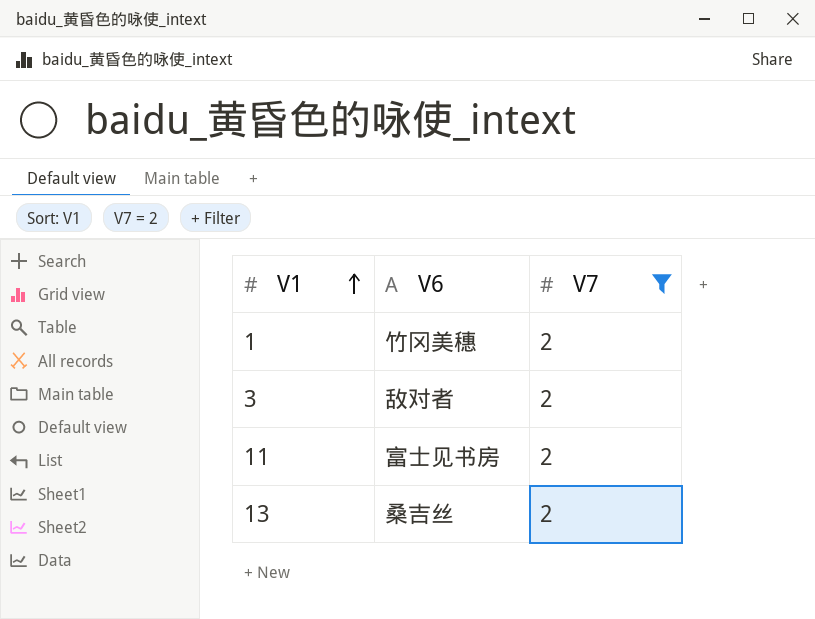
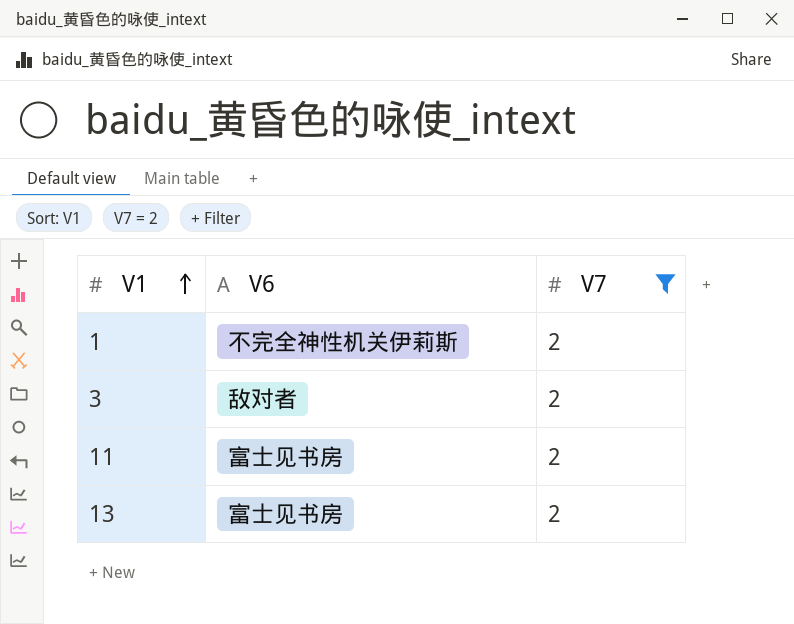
1 | V6: 竹冈美穗 -> 不完全神性机关伊莉斯
13 | V6: 桑吉丝 -> 富士见书房

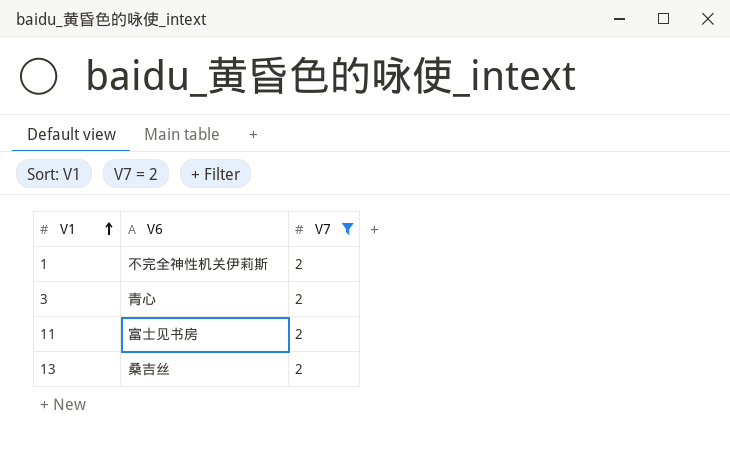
3 | V6: 敌对者 -> 青心
13 | V6: 富士见书房 -> 桑吉丝

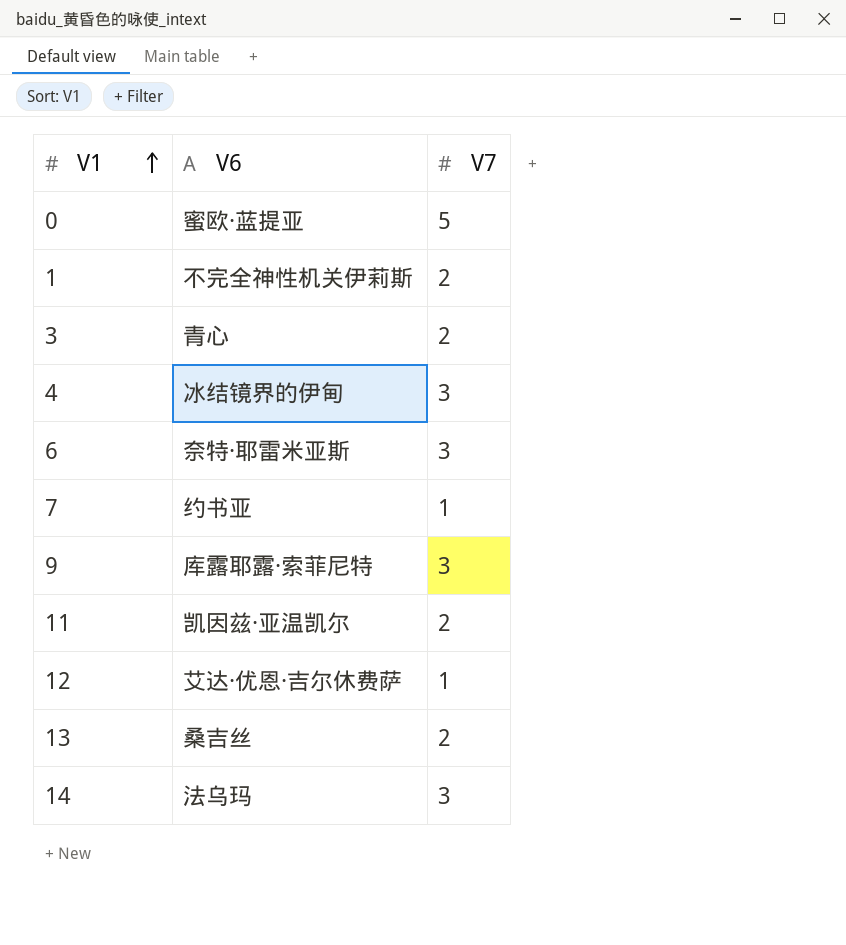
filter: V7 = 2 -> none
11 | V6: 富士见书房 -> 凯因兹·亚温凯尔

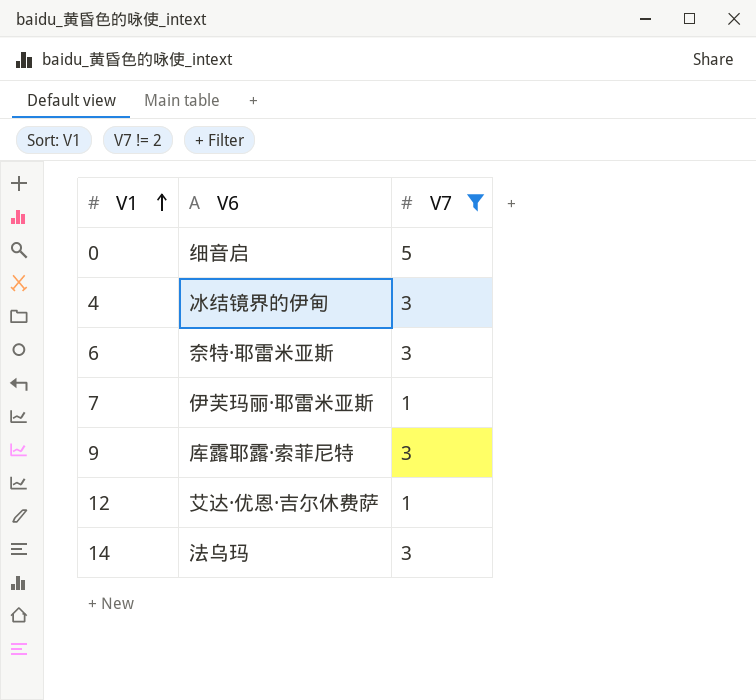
filter: none -> V7 != 2
0 | V6: 蜜欧·蓝提亚 -> 细音启
7 | V6: 约书亚 -> 伊芙玛丽·耶雷米亚斯

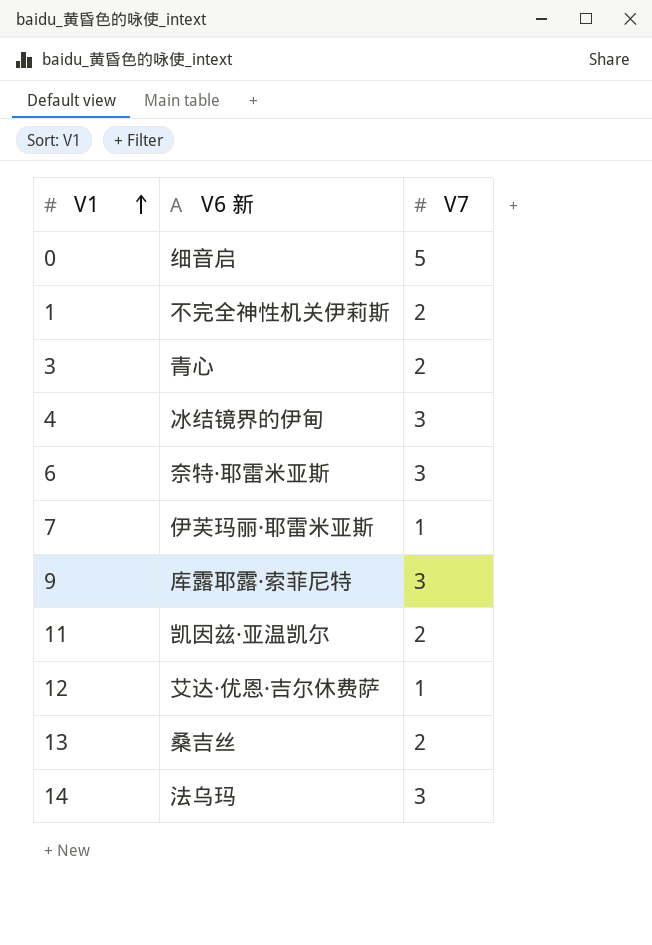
filter: V7 != 2 -> none
column name: V6 -> V6 新

